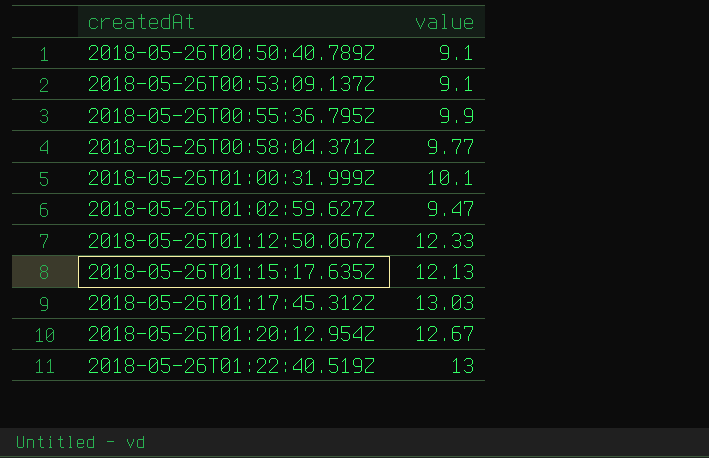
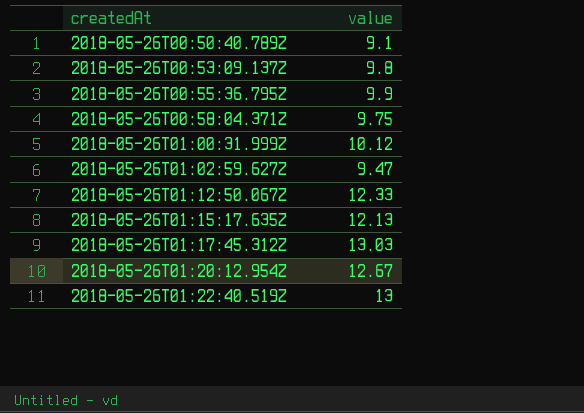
2018-05-26T00:53:09.137Z | value: 9.1 -> 9.8
2018-05-26T00:58:04.371Z | value: 9.77 -> 9.75
2018-05-26T01:00:31.999Z | value: 10.1 -> 10.12

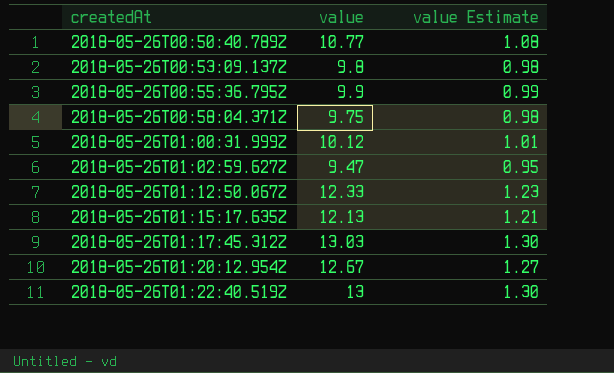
column value Estimate | formula: none -> [value] * 0.1
2018-05-26T00:50:40.789Z | value: 9.1 -> 10.77

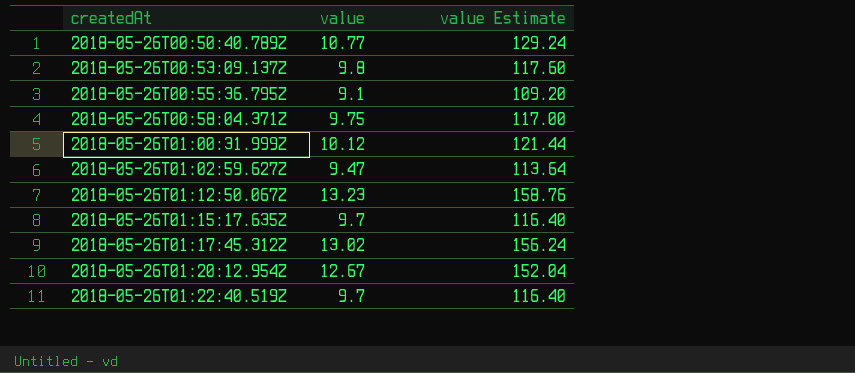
column value Estimate | formula: [value] * 0.1 -> [value] * 12
2018-05-26T00:55:36.795Z | value: 9.9 -> 9.1
2018-05-26T01:12:50.067Z | value: 12.33 -> 13.23
2018-05-26T01:15:17.635Z | value: 12.13 -> 9.7
2018-05-26T01:17:45.312Z | value: 13.03 -> 13.02
2018-05-26T01:22:40.519Z | value: 13 -> 9.7

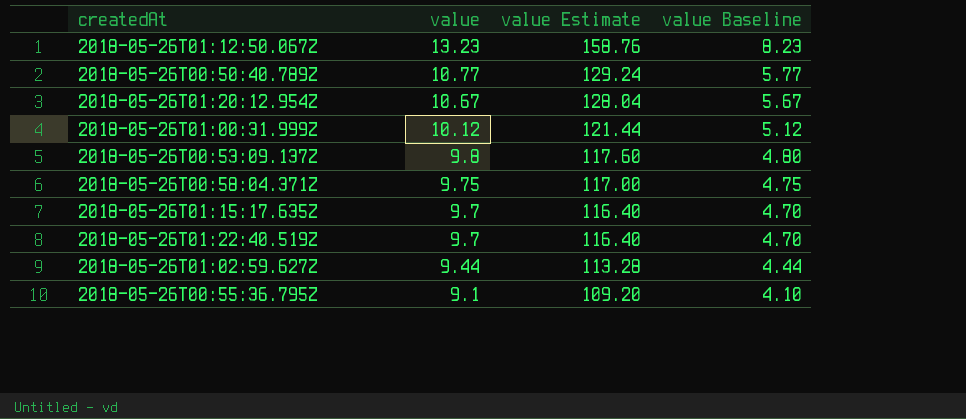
row order: createdAt ascending -> value descending
column value Baseline | formula: none -> [value] - 5
row 2018-05-26T01:17:45.312Z: 13.02 | 156.24 -> none
2018-05-26T01:20:12.954Z | value: 12.67 -> 10.67
2018-05-26T01:20:12.954Z | value Estimate: 152.04 -> 128.04
2018-05-26T01:02:59.627Z | value: 9.47 -> 9.44
2018-05-26T01:02:59.627Z | value Estimate: 113.64 -> 113.28

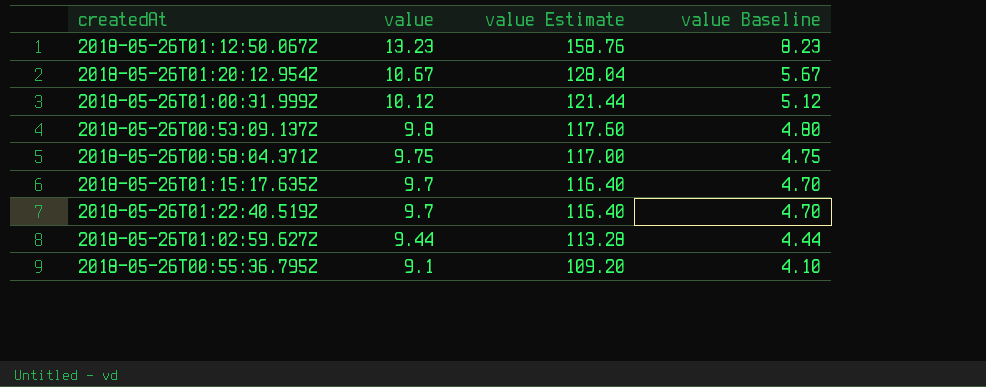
row 2018-05-26T00:50:40.789Z: 10.77 | 129.24 | 5.77 -> none

